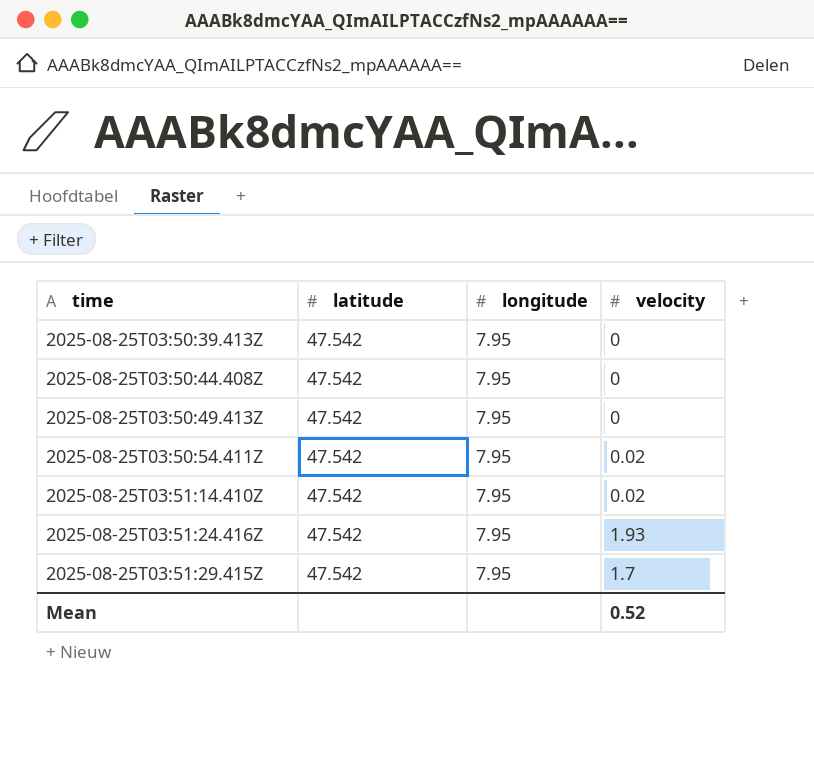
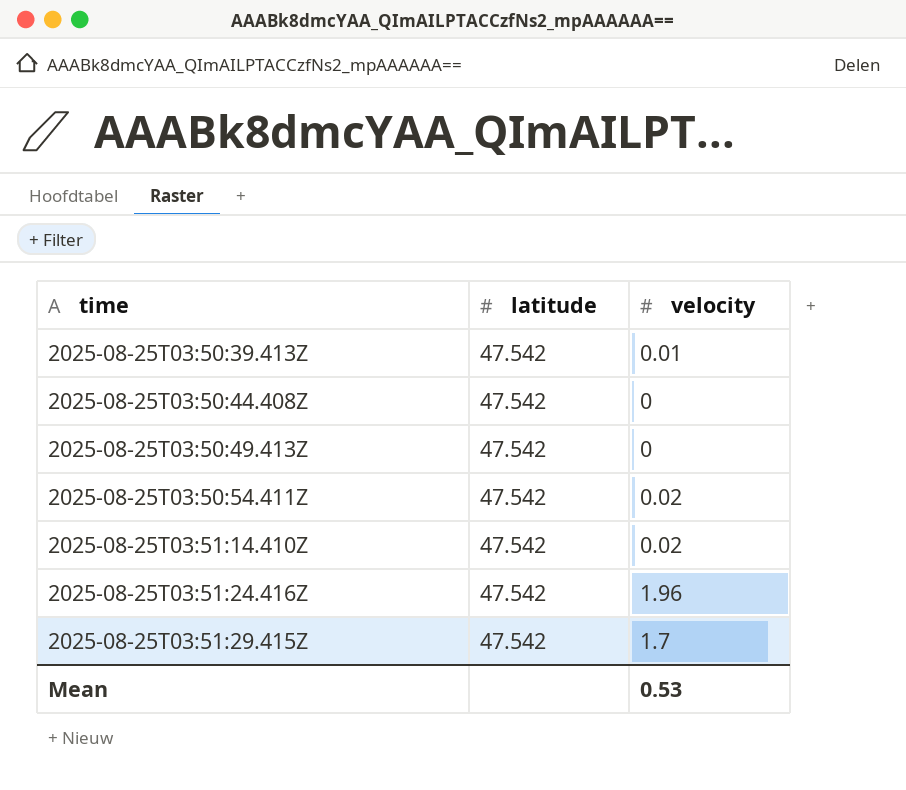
column longitude | position: 3 -> none
2025-08-25T03:50:39.413Z | velocity: 0 -> 0.01
2025-08-25T03:51:24.416Z | velocity: 1.93 -> 1.96
Mean | velocity: 0.52 -> 0.53

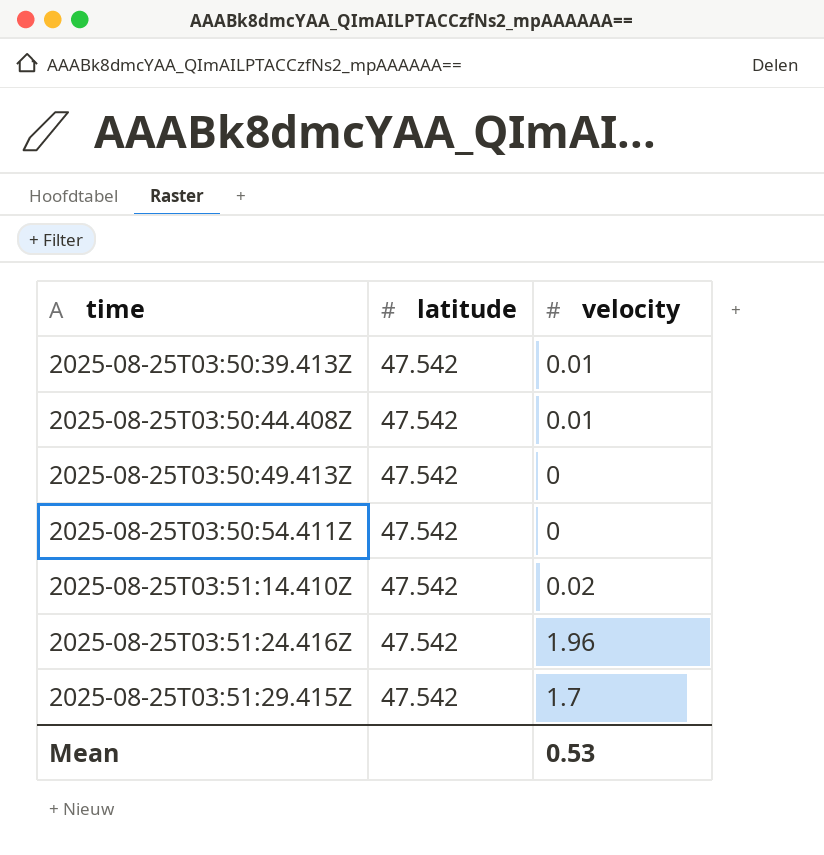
2025-08-25T03:50:44.408Z | velocity: 0 -> 0.01
2025-08-25T03:50:54.411Z | velocity: 0.02 -> 0

